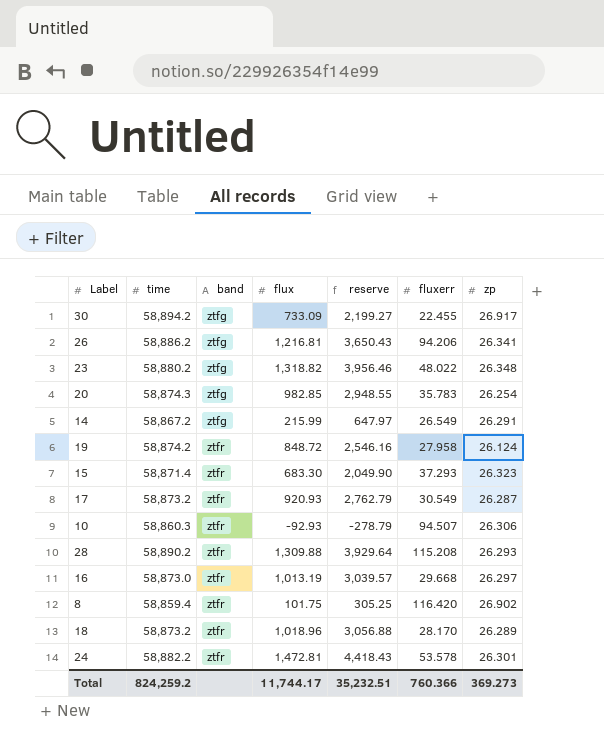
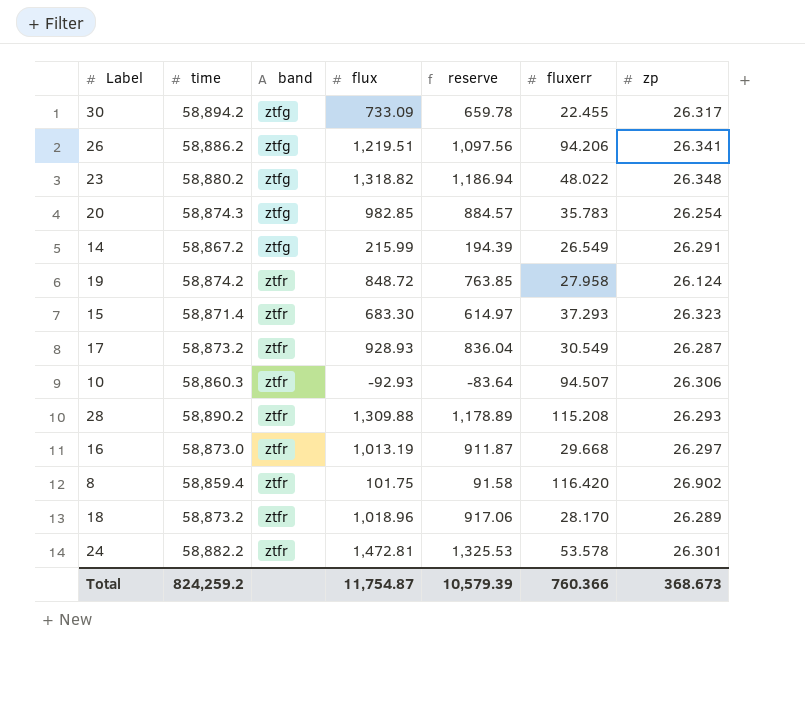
column reserve | formula: [flux] * 3 -> [flux] * 0.9
30 | zp: 26.917 -> 26.317
26 | flux: 1,216.81 -> 1,219.51
17 | flux: 920.93 -> 928.93
Total | flux: 11,744.17 -> 11,754.87
Total | reserve: 35,232.51 -> 10,579.39
Total | zp: 369.273 -> 368.673

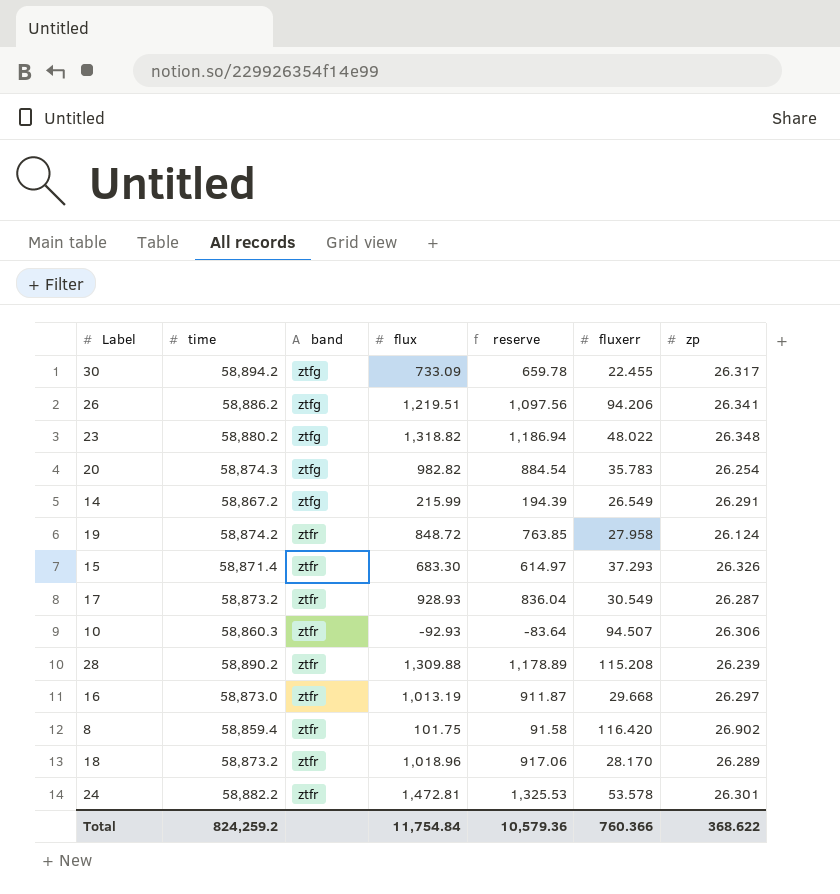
20 | flux: 982.85 -> 982.82
20 | reserve: 884.57 -> 884.54
15 | zp: 26.323 -> 26.326
28 | zp: 26.293 -> 26.239
Total | flux: 11,754.87 -> 11,754.84
Total | reserve: 10,579.39 -> 10,579.36
Total | zp: 368.673 -> 368.622

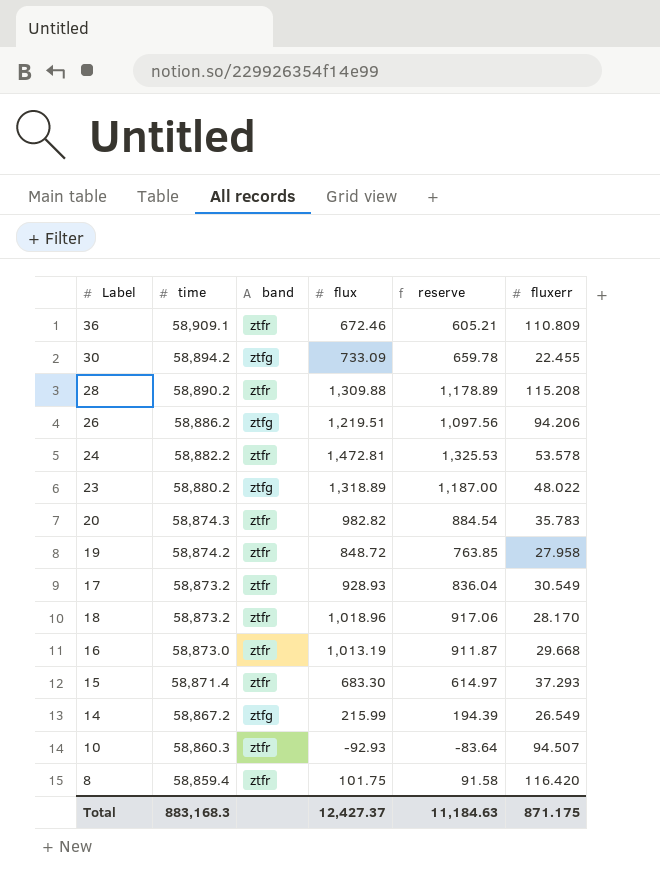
row order: band ascending -> time descending
column zp | position: 7 -> none
row 36: none -> 58,909.1 | ztfr | 672.46 | 605.21 | 110.809
23 | flux: 1,318.82 -> 1,318.89
23 | reserve: 1,186.94 -> 1,187.00
20 | band: ztfg -> ztfr
Total | time: 824,259.2 -> 883,168.3
Total | flux: 11,754.84 -> 12,427.37
Total | reserve: 10,579.36 -> 11,184.63
Total | fluxerr: 760.366 -> 871.175

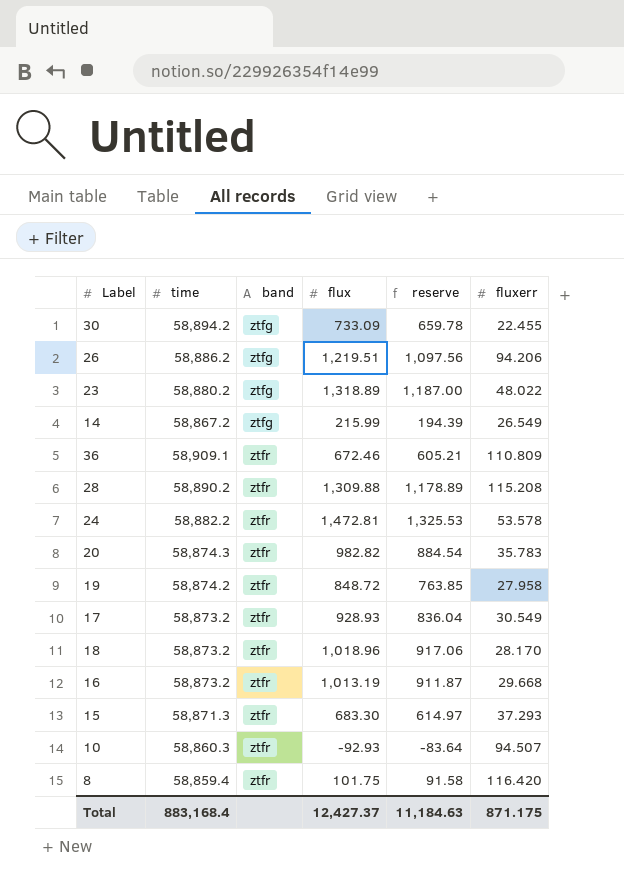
row order: time descending -> band ascending
16 | time: 58,873.0 -> 58,873.2
15 | time: 58,871.4 -> 58,871.3
Total | time: 883,168.3 -> 883,168.4

